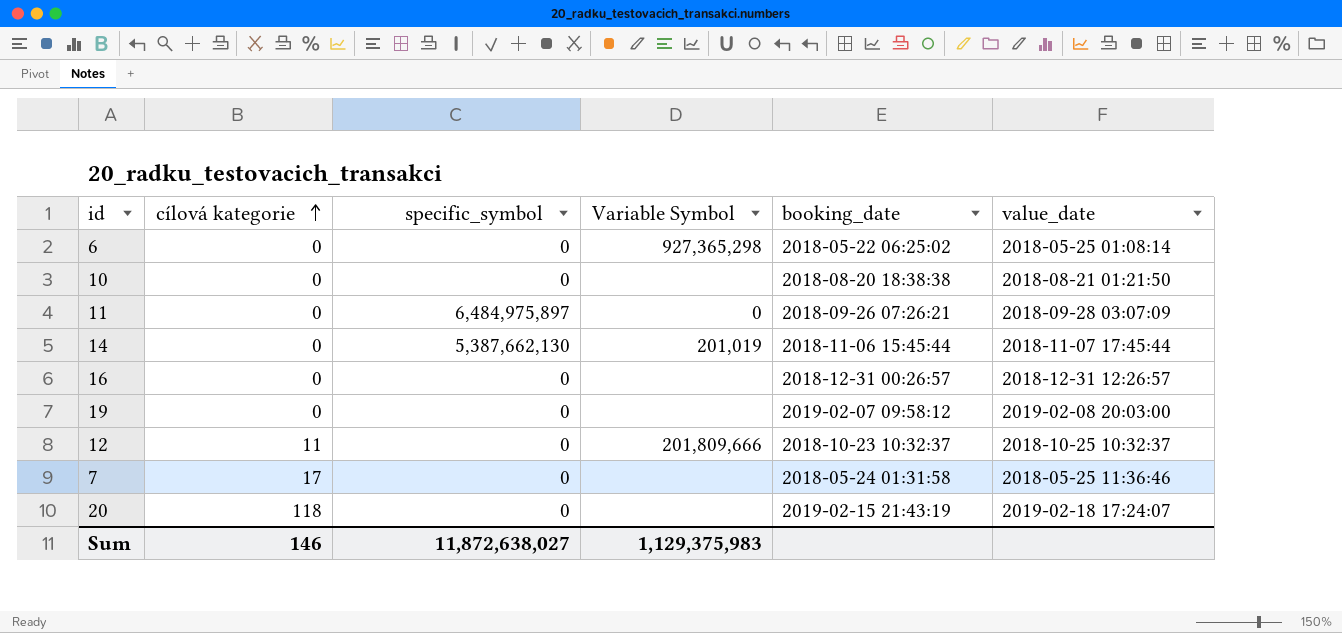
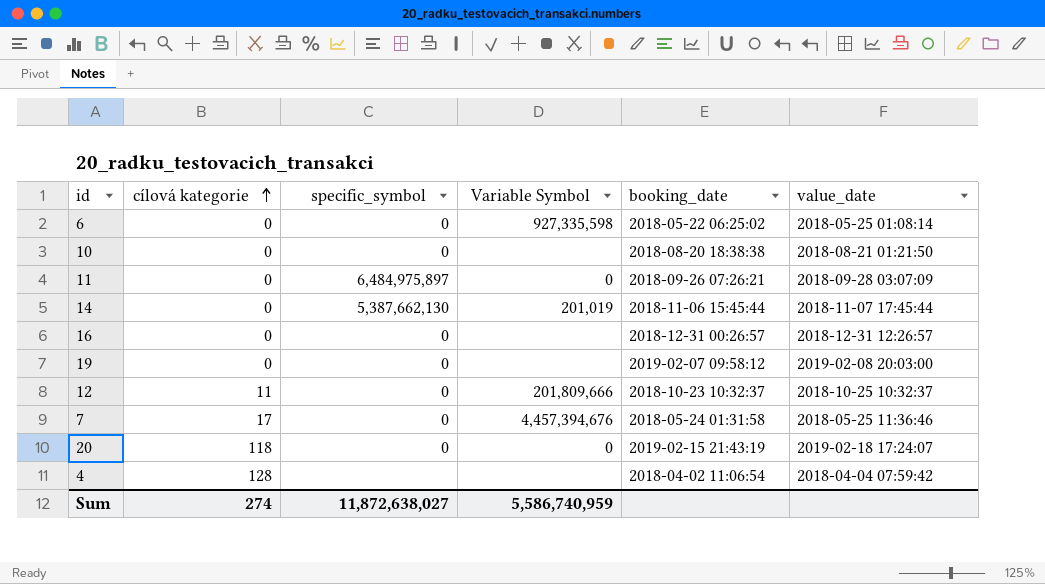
6 | Variable Symbol: 927,365,298 -> 927,335,598
7 | Variable Symbol: none -> 4,457,394,676
20 | Variable Symbol: none -> 0
row 4: none -> 128 | none | none | 2018-04-02 11:06:54 | 2018-04-04 07:59:42
Sum | cílová kategorie: 146 -> 274
Sum | Variable Symbol: 1,129,375,983 -> 5,586,740,959

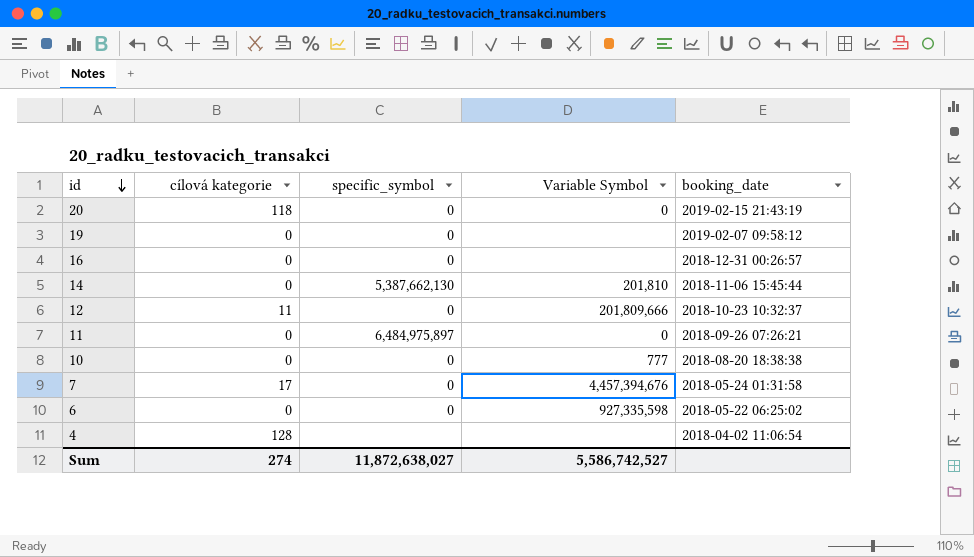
row order: cílová kategorie ascending -> id descending
column value_date | position: 6 -> none
14 | Variable Symbol: 201,019 -> 201,810
10 | Variable Symbol: none -> 777
Sum | Variable Symbol: 5,586,740,959 -> 5,586,742,527

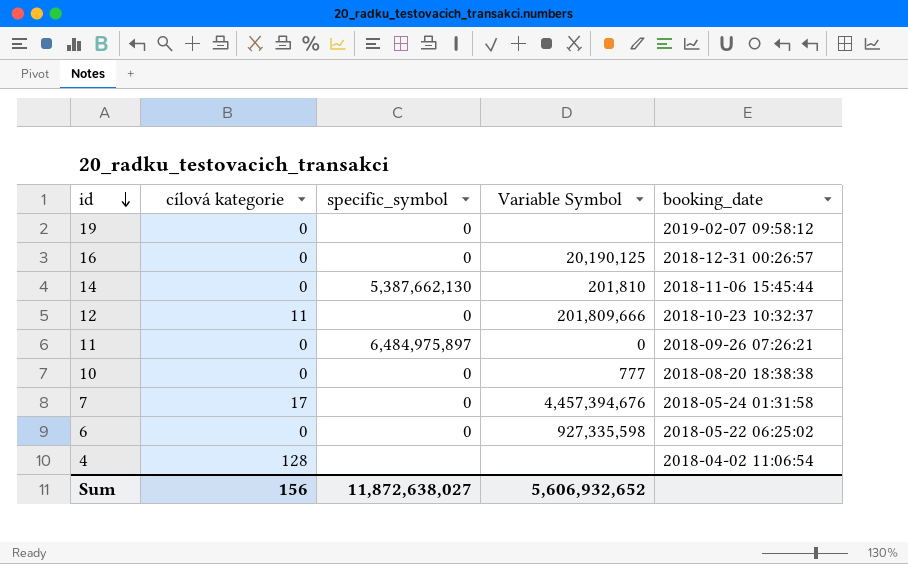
row 20: 118 | 0 | 0 | 2019-02-15 21:43:19 -> none
16 | Variable Symbol: none -> 20,190,125
Sum | cílová kategorie: 274 -> 156
Sum | Variable Symbol: 5,586,742,527 -> 5,606,932,652

